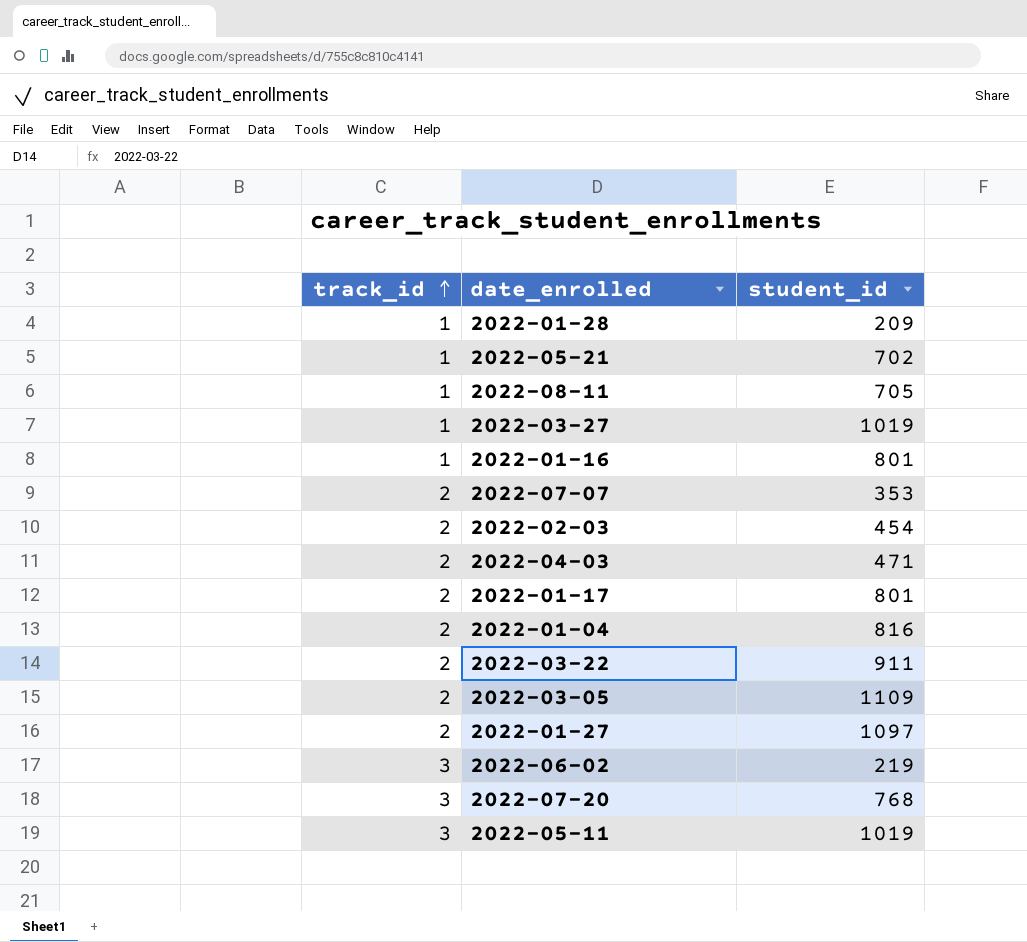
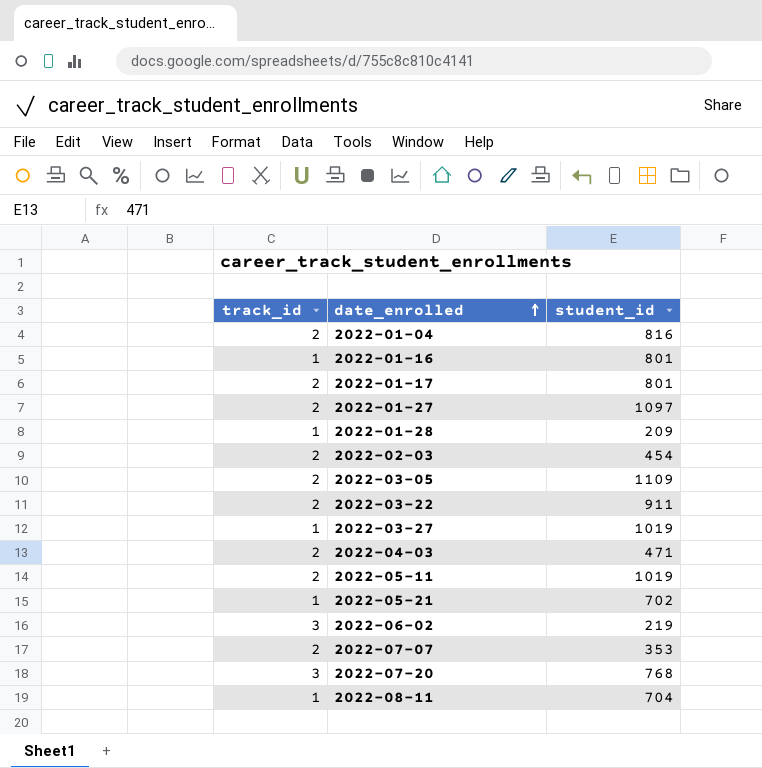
row order: track_id ascending -> date_enrolled ascending
2022-05-11 | track_id: 3 -> 2
2022-08-11 | student_id: 705 -> 704

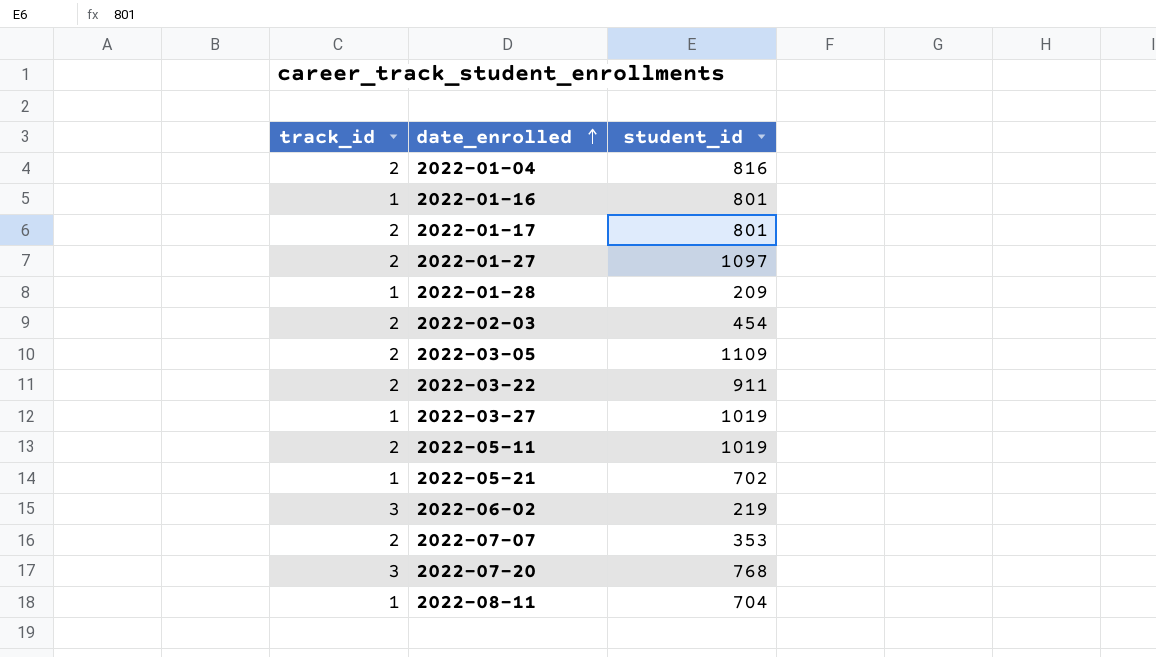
row 2022-04-03: 2 | 471 -> none

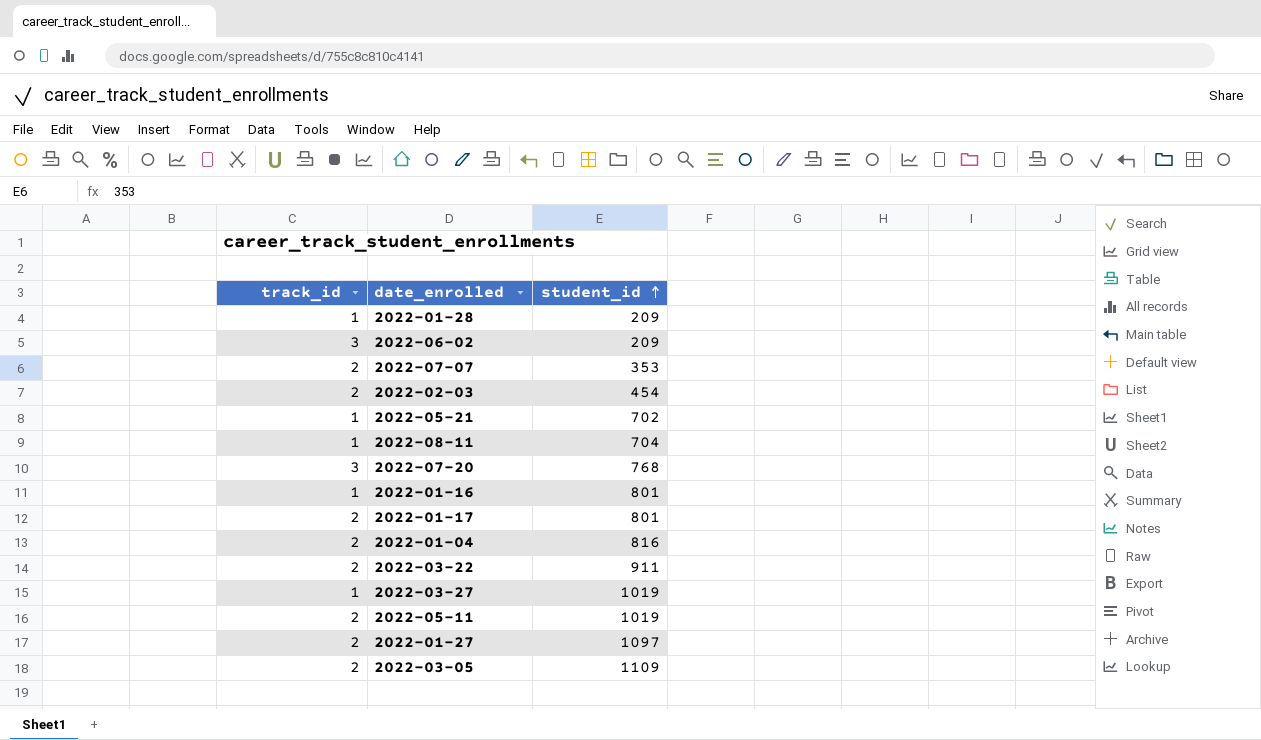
row order: date_enrolled ascending -> student_id ascending
2022-06-02 | student_id: 219 -> 209

